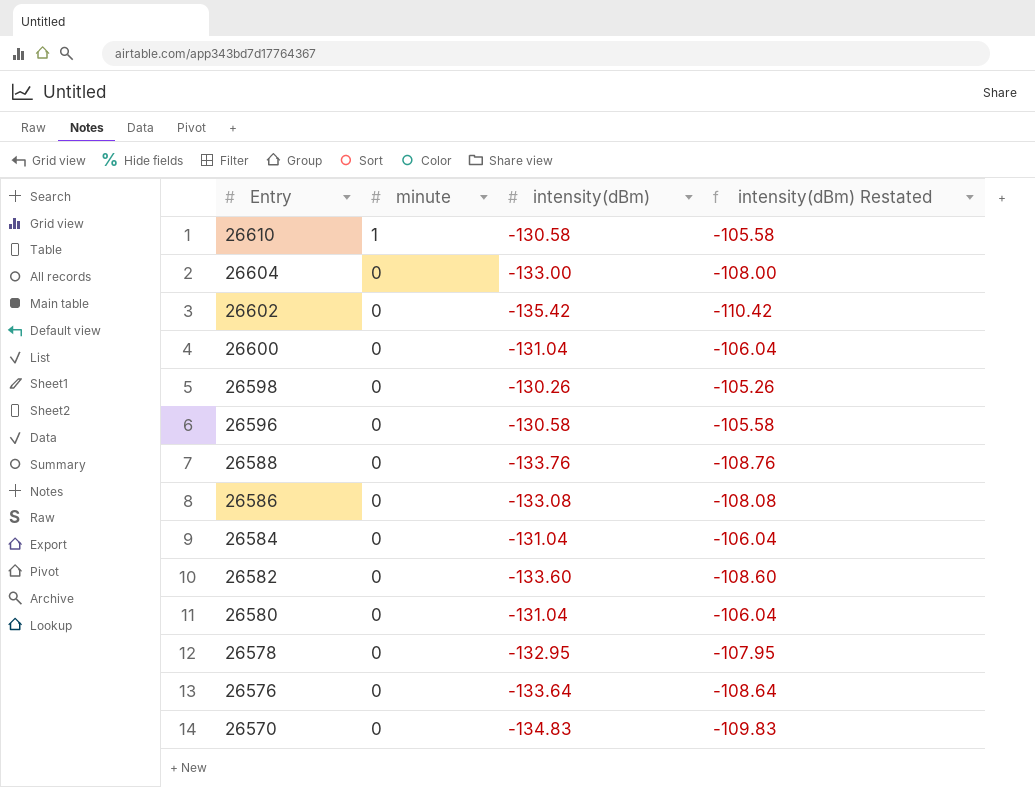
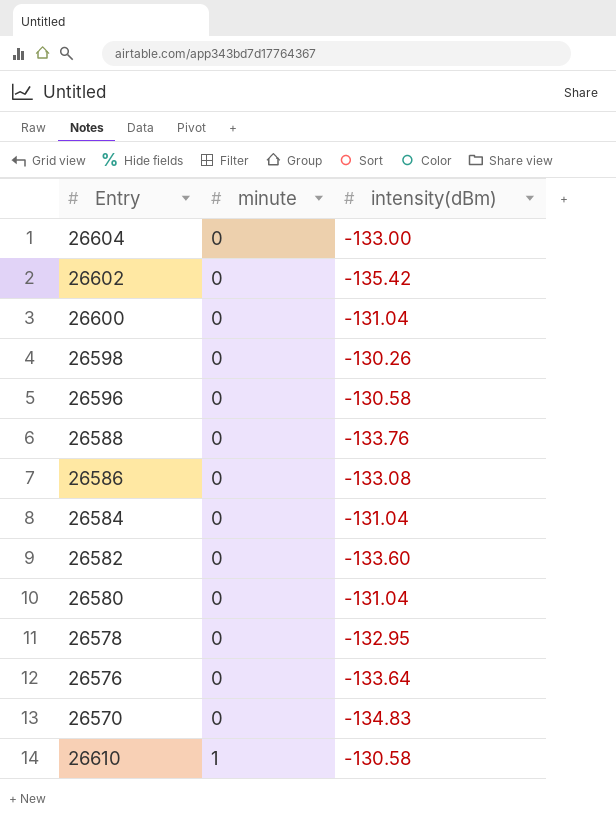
row order: Entry descending -> minute ascending
column intensity(dBm) Restated | formula: [intensity(dBm)] + 25 -> none

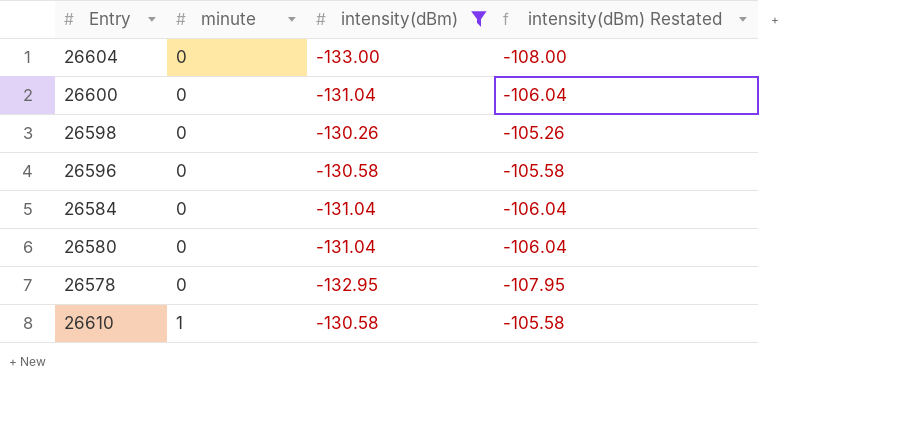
filter: none -> intensity(dBm) >= -133.00
column intensity(dBm) Restated | formula: none -> [intensity(dBm)] + 25

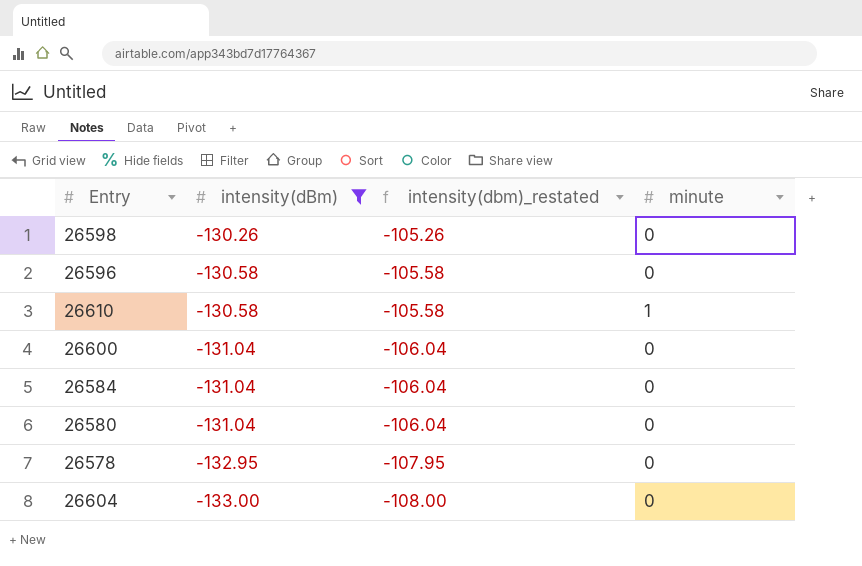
row order: minute ascending -> intensity(dBm) descending
column name: intensity(dBm) Restated -> intensity(dbm)_restated
column minute | position: 2 -> 4

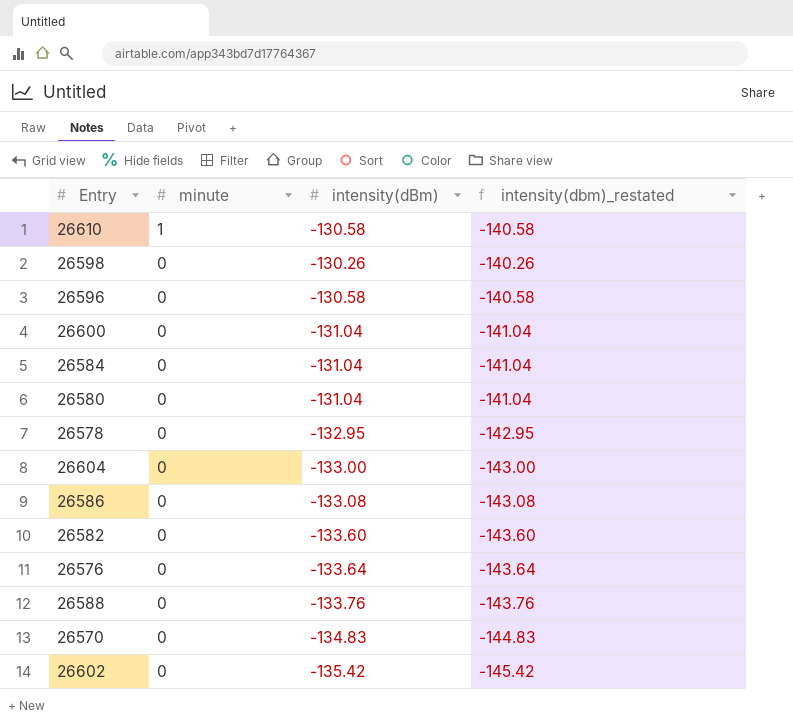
filter: intensity(dBm) >= -133.00 -> none
row order: intensity(dBm) descending -> minute descending
column minute | position: 4 -> 2
column intensity(dbm)_restated | formula: [intensity(dBm)] + 25 -> [intensity(dBm)] - 10

